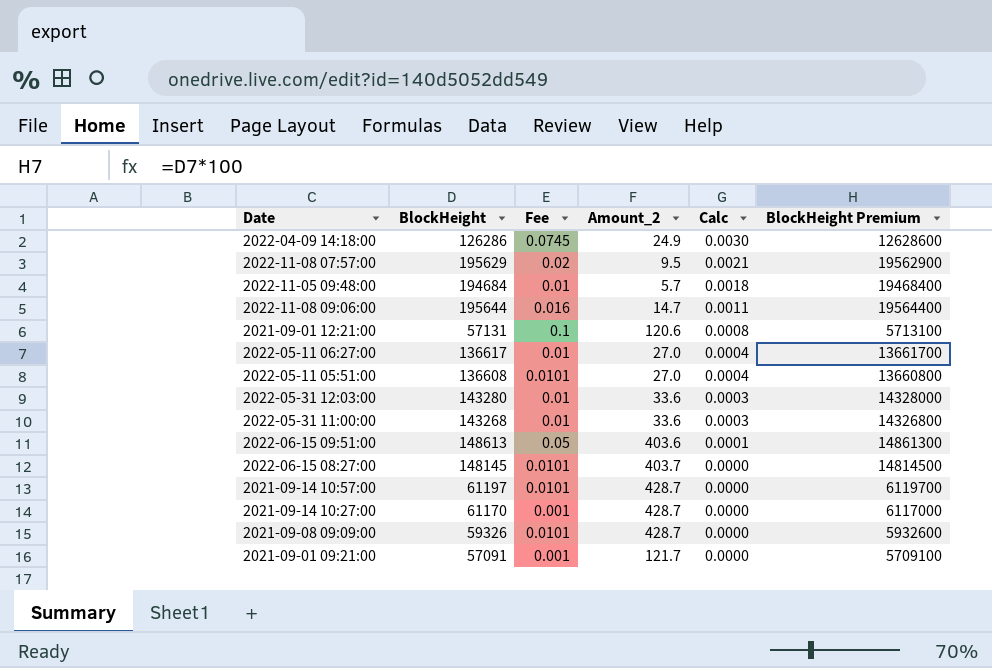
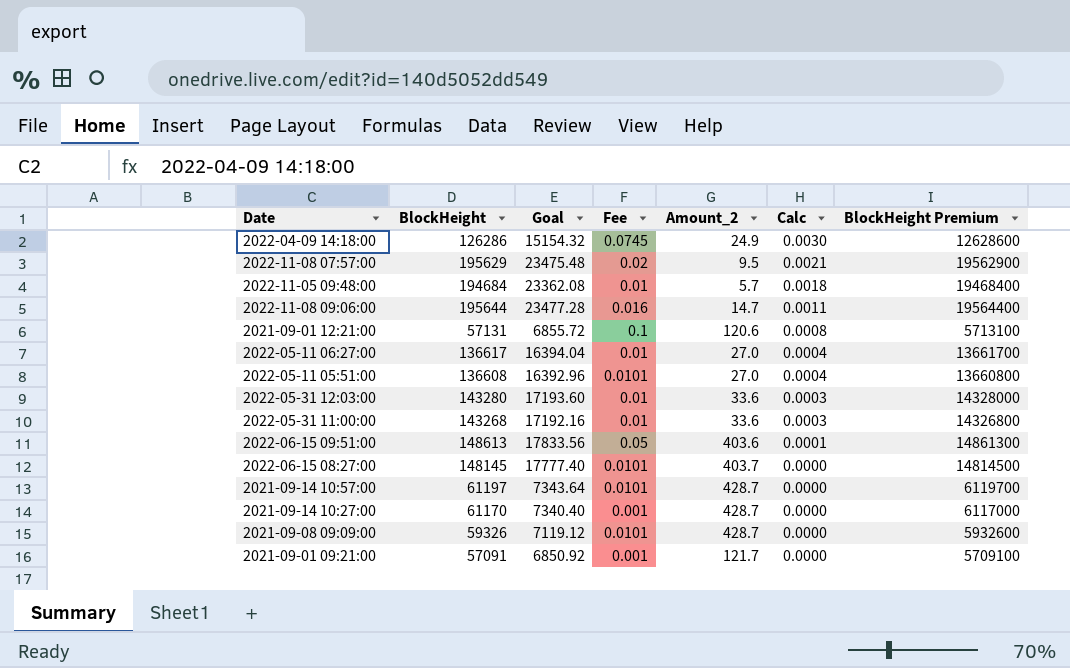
column Goal | formula: none -> [BlockHeight] * 0.12

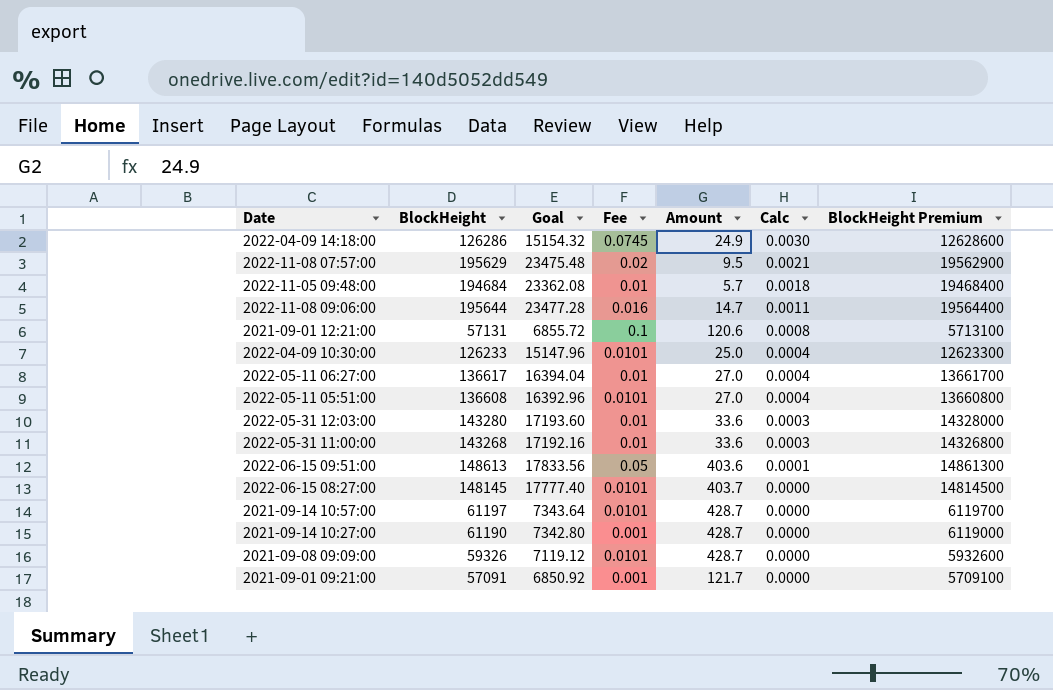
column name: Amount_2 -> Amount
row 2022-04-09 10:30:00: none -> 126233 | 15147.96 | 0.0101 | 25.0 | 0.0004 | 12623300
2021-09-14 10:27:00 | BlockHeight: 61170 -> 61190
2021-09-14 10:27:00 | Goal: 7340.40 -> 7342.80
2021-09-14 10:27:00 | BlockHeight Premium: 6117000 -> 6119000

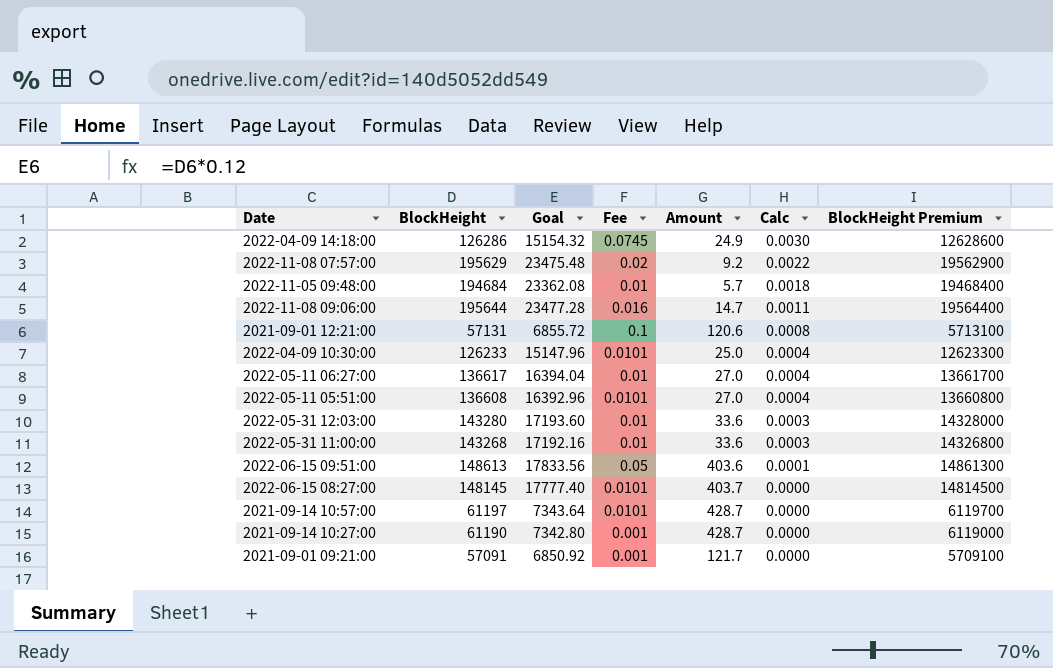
row 2021-09-08 09:09:00: 59326 | 7119.12 | 0.0101 | 428.7 | 0.0000 | 5932600 -> none
2022-11-08 07:57:00 | Amount: 9.5 -> 9.2
2022-11-08 07:57:00 | Calc: 0.0021 -> 0.0022

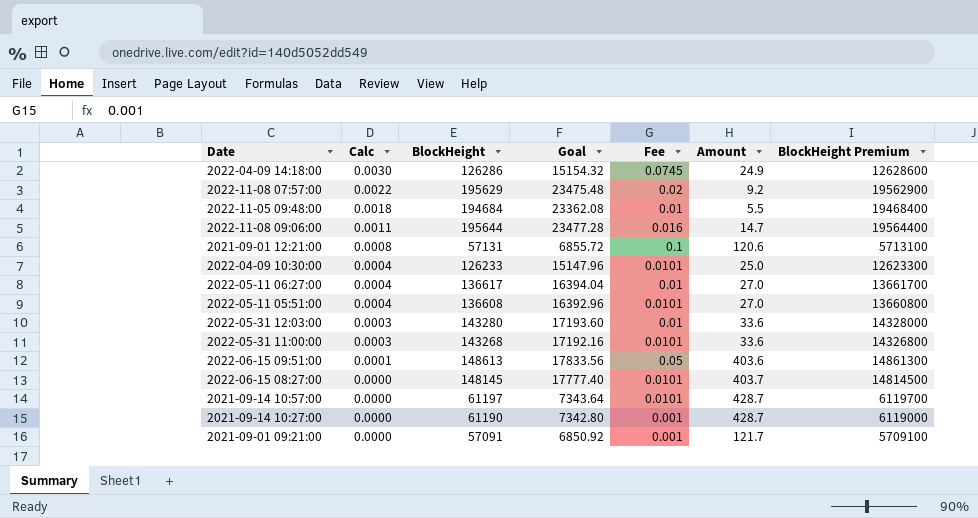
column Calc | position: 6 -> 2
2022-11-05 09:48:00 | Amount: 5.7 -> 5.5
2022-05-31 11:00:00 | Fee: 0.01 -> 0.0101

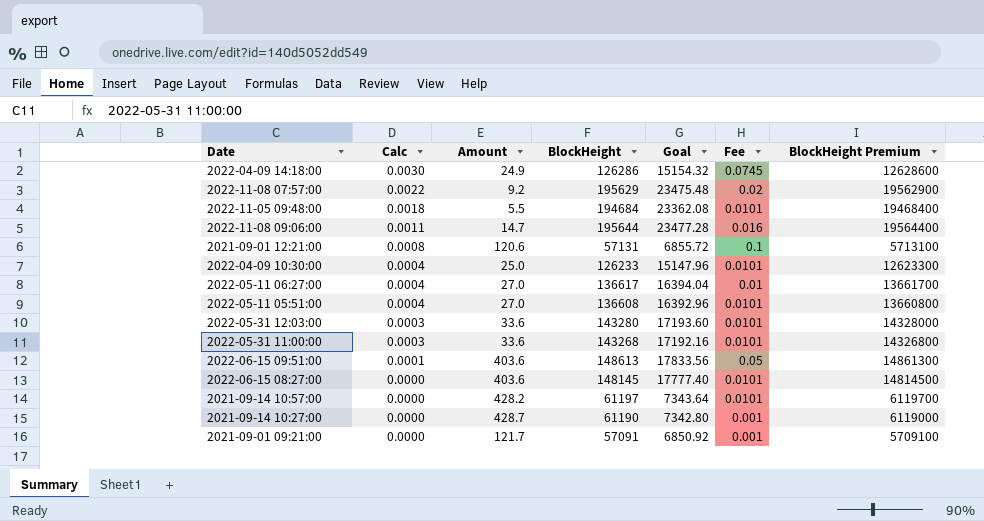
column Amount | position: 6 -> 3
2022-11-05 09:48:00 | Fee: 0.01 -> 0.0101
2022-05-31 12:03:00 | Fee: 0.01 -> 0.0101
2022-06-15 08:27:00 | Amount: 403.7 -> 403.6
2021-09-14 10:57:00 | Amount: 428.7 -> 428.2

